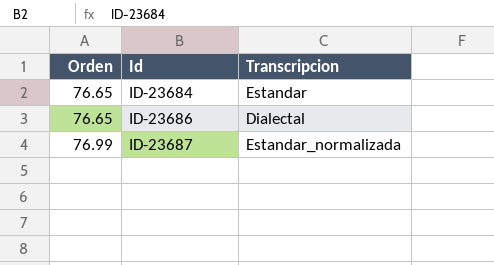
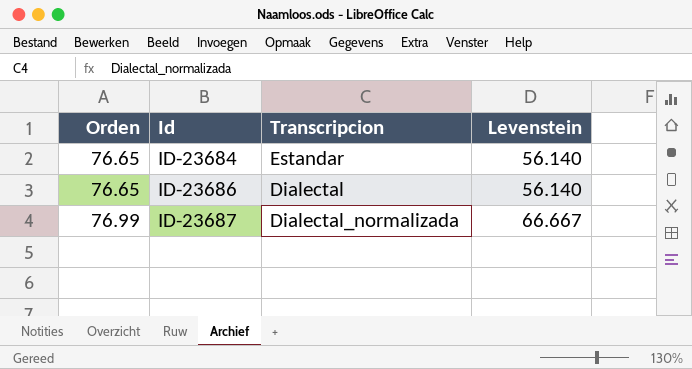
column Levenstein | position: none -> 4
ID-23687 | Transcripcion: Estandar_normalizada -> Dialectal_normalizada

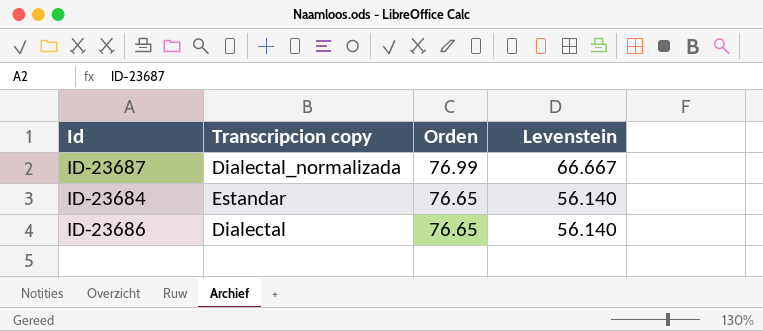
row order: Orden ascending -> Orden descending
column name: Transcripcion -> Transcripcion copy
column Orden | position: 1 -> 3

